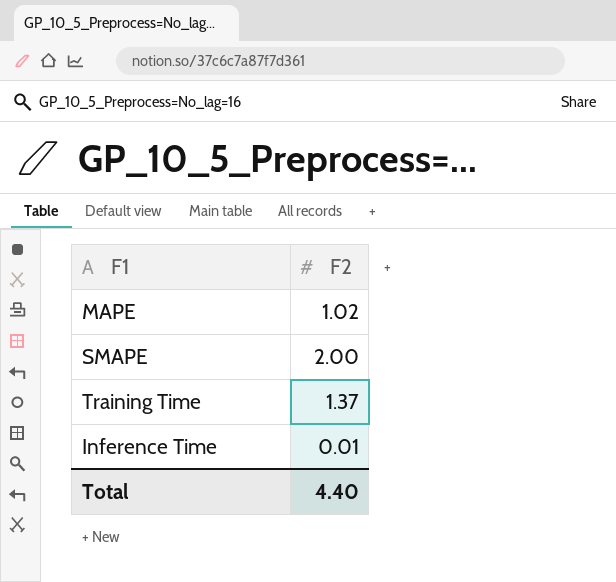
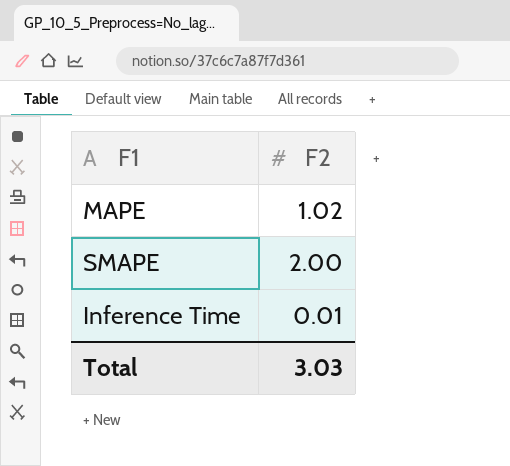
row Training Time: 1.37 -> none
Total | F2: 4.40 -> 3.03

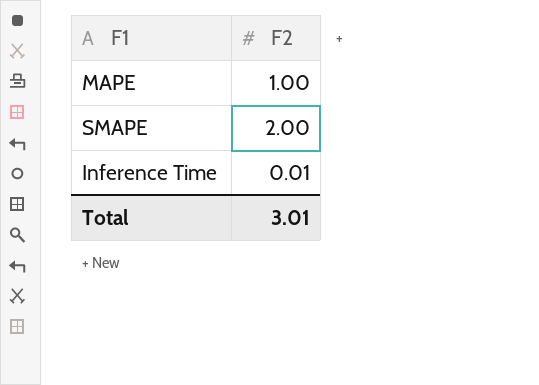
MAPE | F2: 1.02 -> 1.00
Total | F2: 3.03 -> 3.01

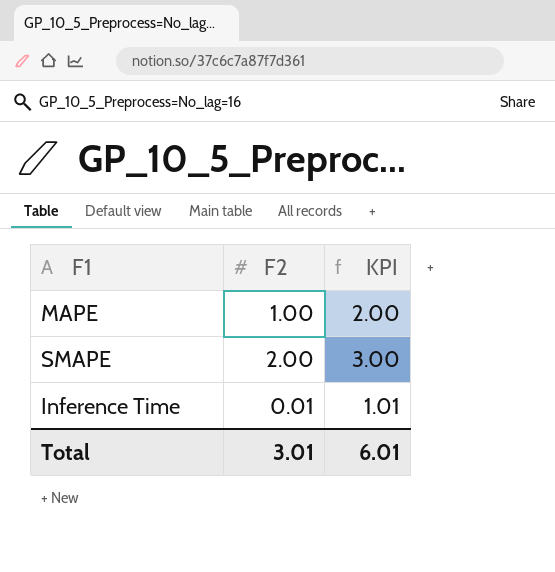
column KPI | formula: none -> [F2] + 1

